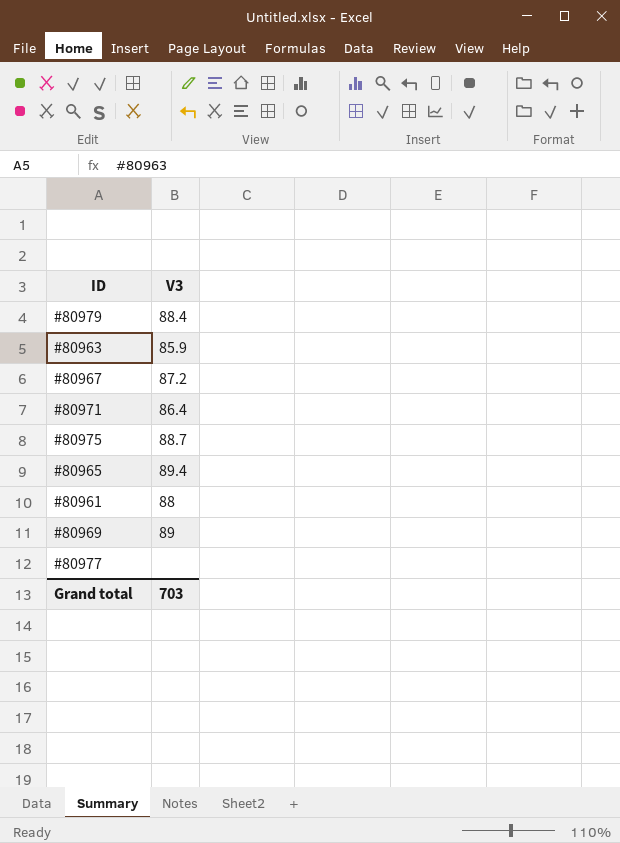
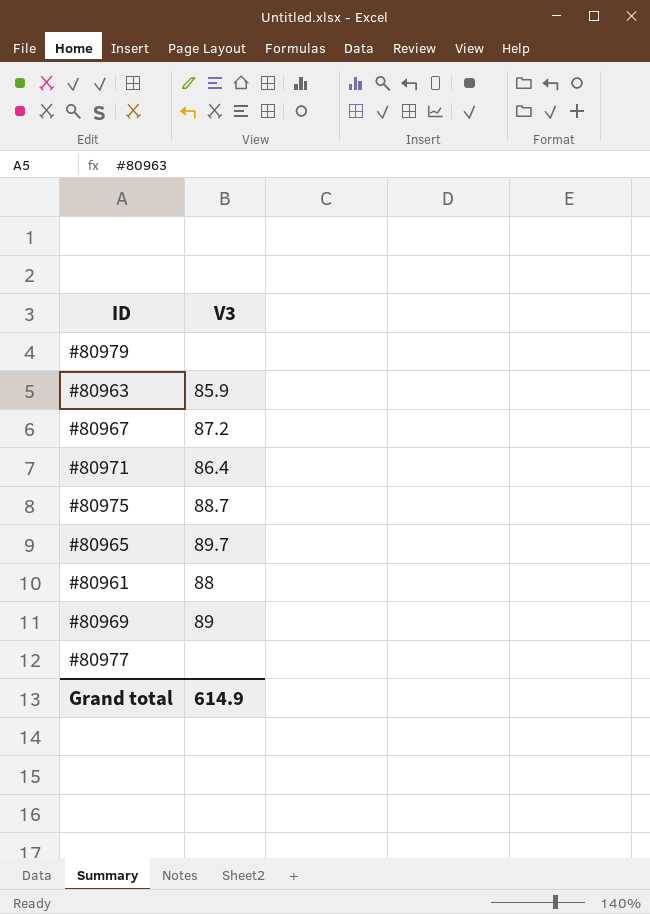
#80979 | V3: 88.4 -> none
#80965 | V3: 89.4 -> 89.7
Grand total | V3: 703 -> 614.9

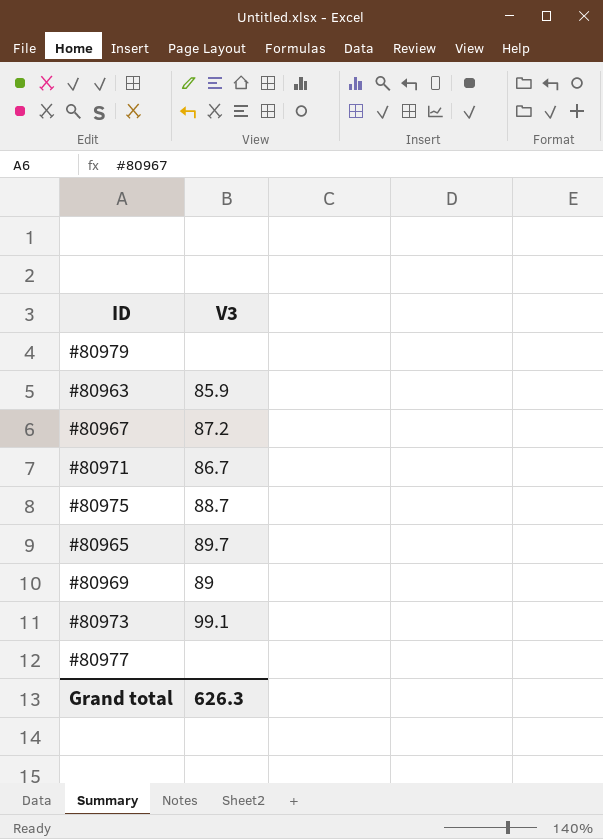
row #80961: 88 -> none
#80971 | V3: 86.4 -> 86.7
row #80973: none -> 99.1
Grand total | V3: 614.9 -> 626.3

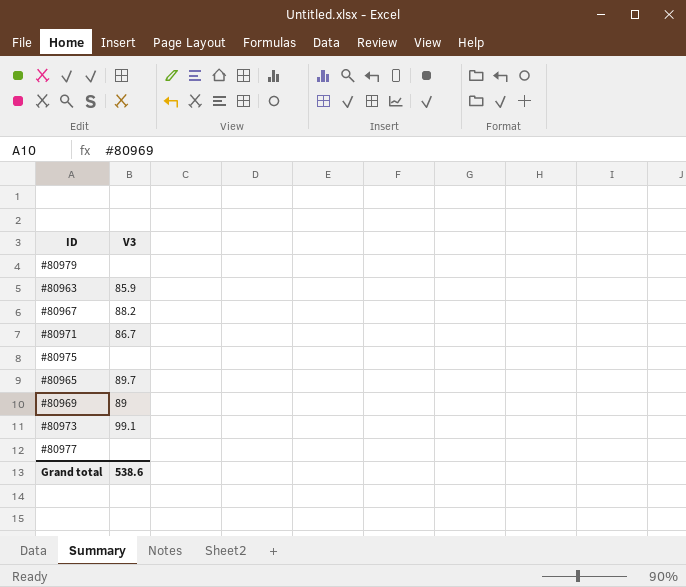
#80967 | V3: 87.2 -> 88.2
#80975 | V3: 88.7 -> none
Grand total | V3: 626.3 -> 538.6

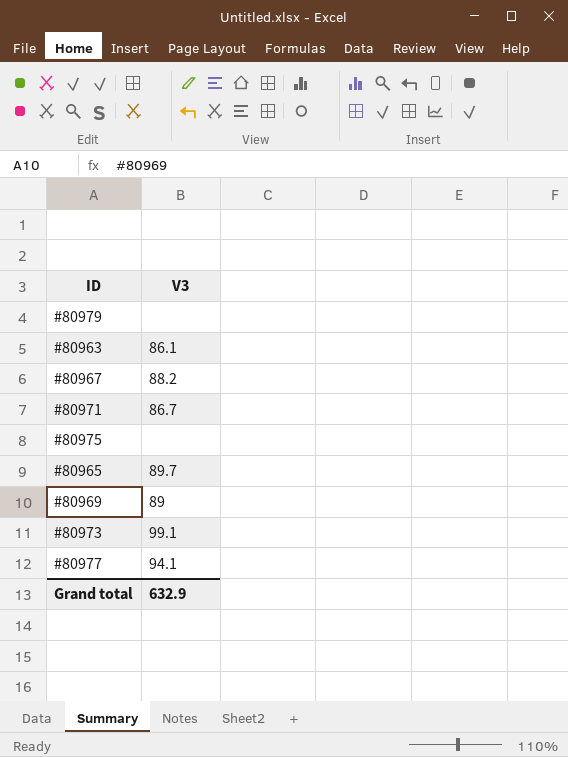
#80963 | V3: 85.9 -> 86.1
#80977 | V3: none -> 94.1
Grand total | V3: 538.6 -> 632.9

